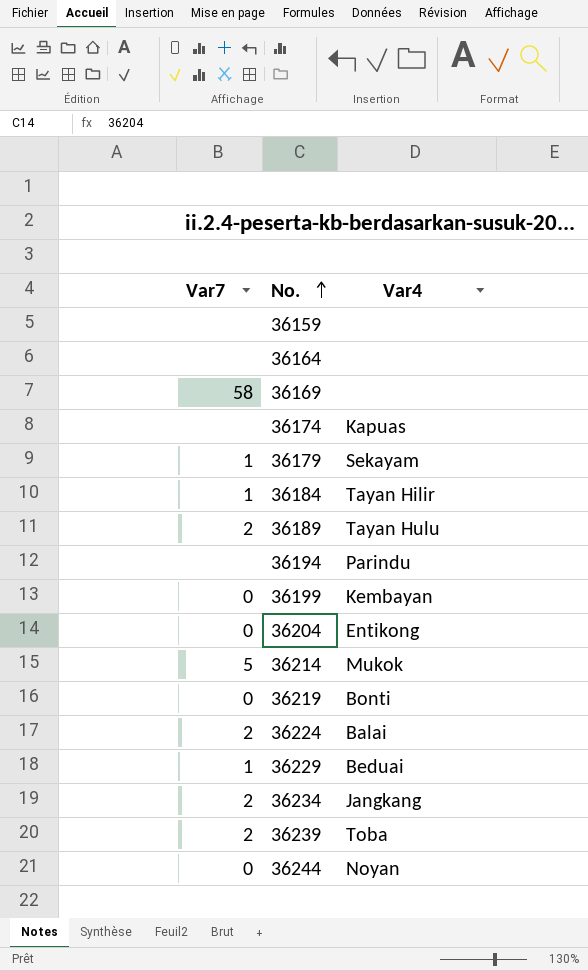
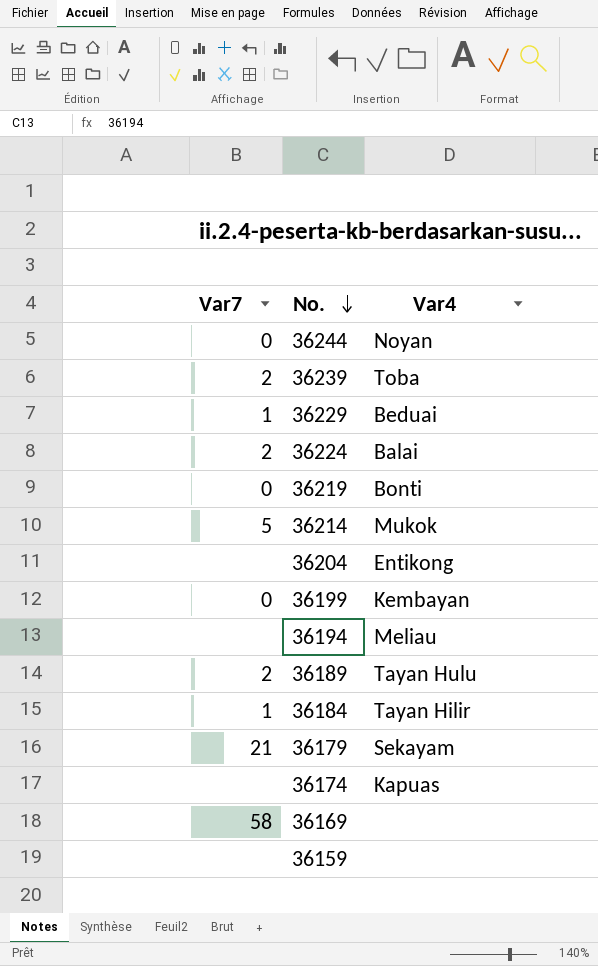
row order: No. ascending -> No. descending
row 36164: none | none -> none
row 36234: 2 | Jangkang -> none
36204 | Var7: 0 -> none
36194 | Var4: Parindu -> Meliau
36179 | Var7: 1 -> 21

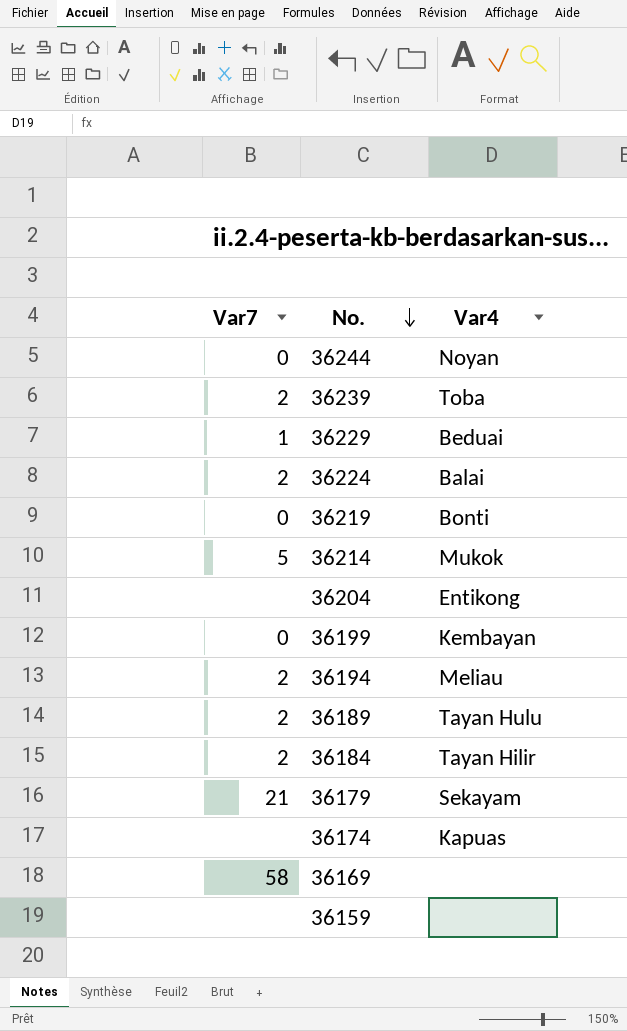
36194 | Var7: none -> 2
36184 | Var7: 1 -> 2

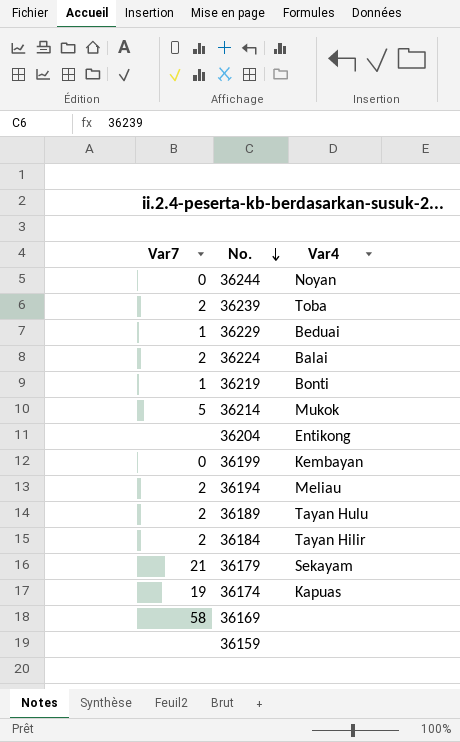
36219 | Var7: 0 -> 1
36174 | Var7: none -> 19

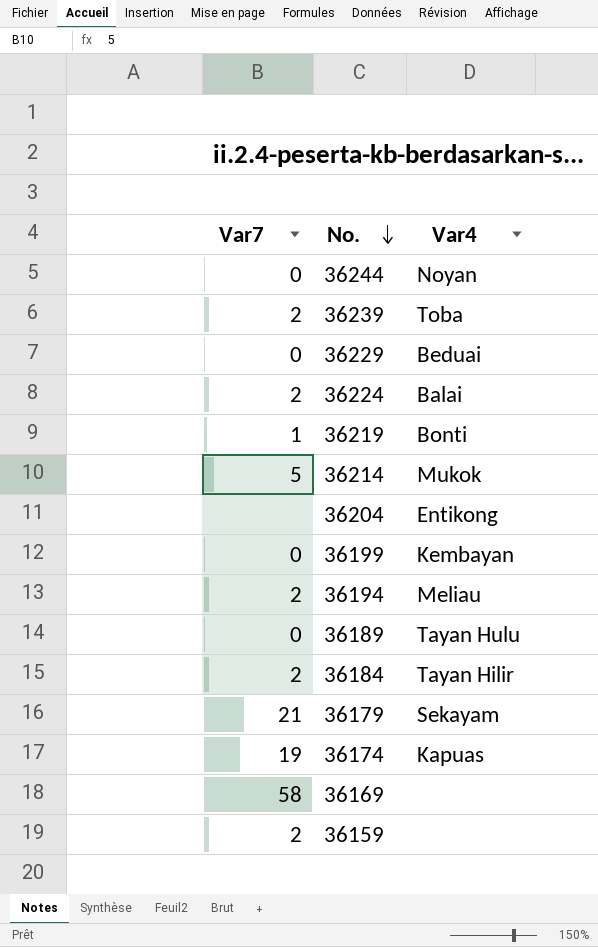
36229 | Var7: 1 -> 0
36189 | Var7: 2 -> 0
36159 | Var7: none -> 2

